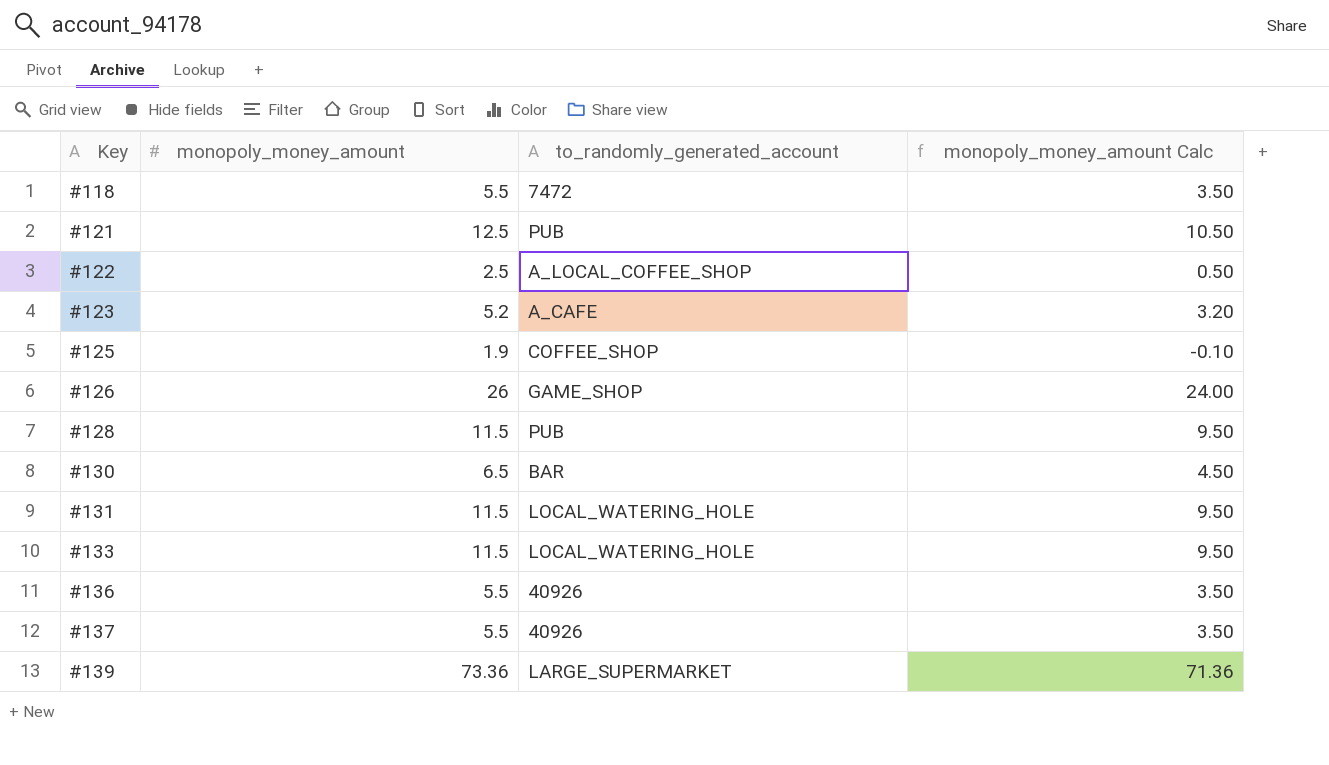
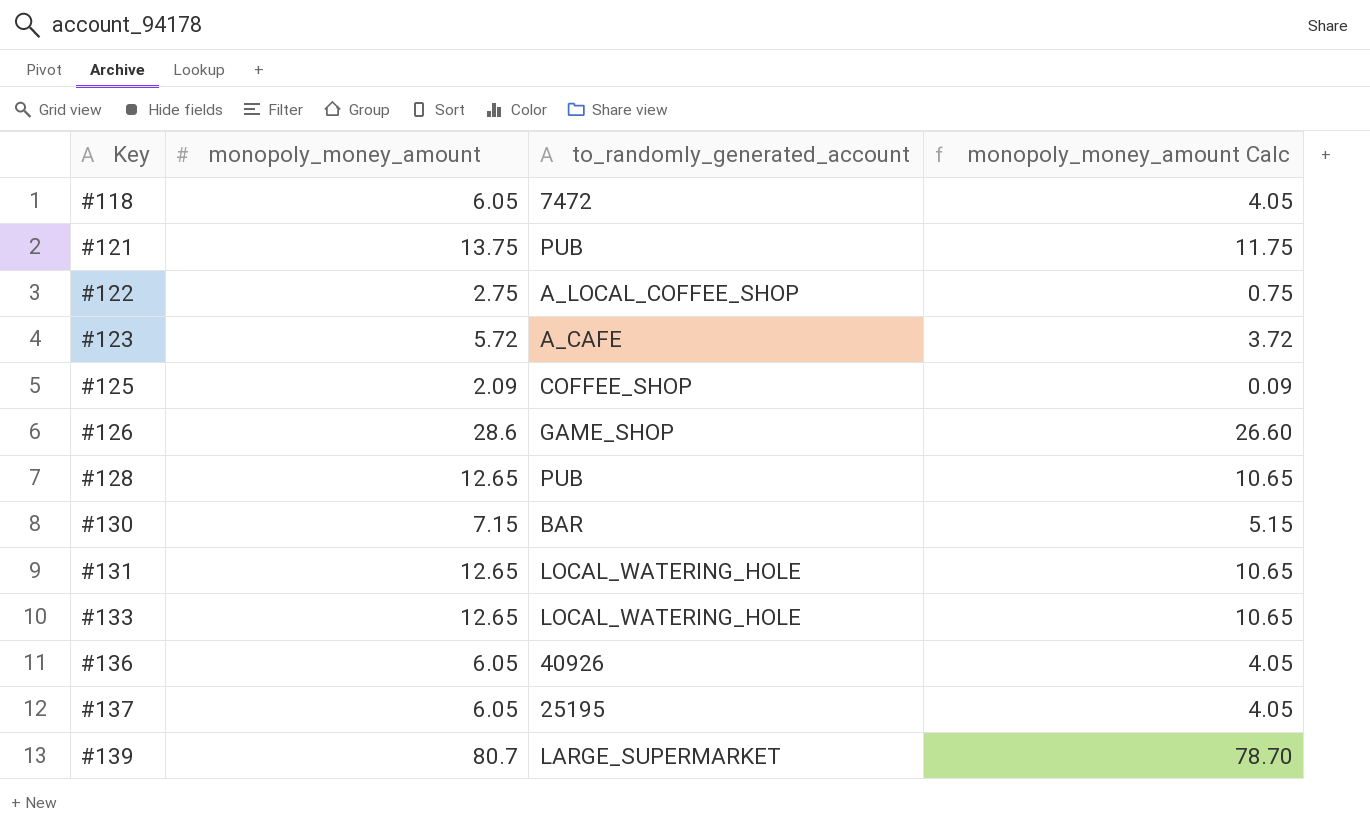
#118 | monopoly_money_amount: 5.5 -> 6.05
#118 | monopoly_money_amount Calc: 3.50 -> 4.05
#121 | monopoly_money_amount: 12.5 -> 13.75
#121 | monopoly_money_amount Calc: 10.50 -> 11.75
#122 | monopoly_money_amount: 2.5 -> 2.75
#122 | monopoly_money_amount Calc: 0.50 -> 0.75
#123 | monopoly_money_amount: 5.2 -> 5.72
#123 | monopoly_money_amount Calc: 3.20 -> 3.72
#125 | monopoly_money_amount: 1.9 -> 2.09
#125 | monopoly_money_amount Calc: -0.10 -> 0.09
#126 | monopoly_money_amount: 26 -> 28.6
#126 | monopoly_money_amount Calc: 24.00 -> 26.60
#128 | monopoly_money_amount: 11.5 -> 12.65
#128 | monopoly_money_amount Calc: 9.50 -> 10.65
#130 | monopoly_money_amount: 6.5 -> 7.15
#130 | monopoly_money_amount Calc: 4.50 -> 5.15
#131 | monopoly_money_amount: 11.5 -> 12.65
#131 | monopoly_money_amount Calc: 9.50 -> 10.65
#133 | monopoly_money_amount: 11.5 -> 12.65
#133 | monopoly_money_amount Calc: 9.50 -> 10.65
#136 | monopoly_money_amount: 5.5 -> 6.05
#136 | monopoly_money_amount Calc: 3.50 -> 4.05
#137 | monopoly_money_amount: 5.5 -> 6.05
#137 | to_randomly_generated_account: 40926 -> 25195
#137 | monopoly_money_amount Calc: 3.50 -> 4.05
#139 | monopoly_money_amount: 73.36 -> 80.7
#139 | monopoly_money_amount Calc: 71.36 -> 78.70

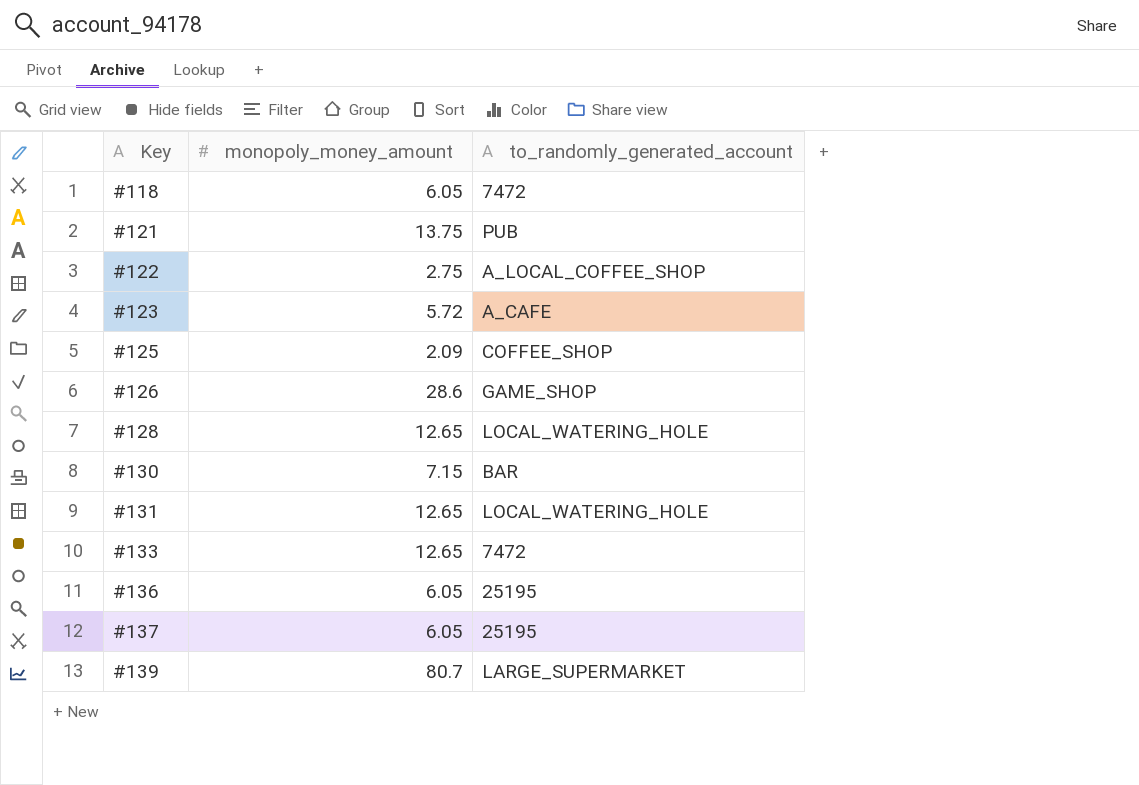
column monopoly_money_amount Calc | formula: [monopoly_money_amount] - 2 -> none
#128 | to_randomly_generated_account: PUB -> LOCAL_WATERING_HOLE
#133 | to_randomly_generated_account: LOCAL_WATERING_HOLE -> 7472
#136 | to_randomly_generated_account: 40926 -> 25195

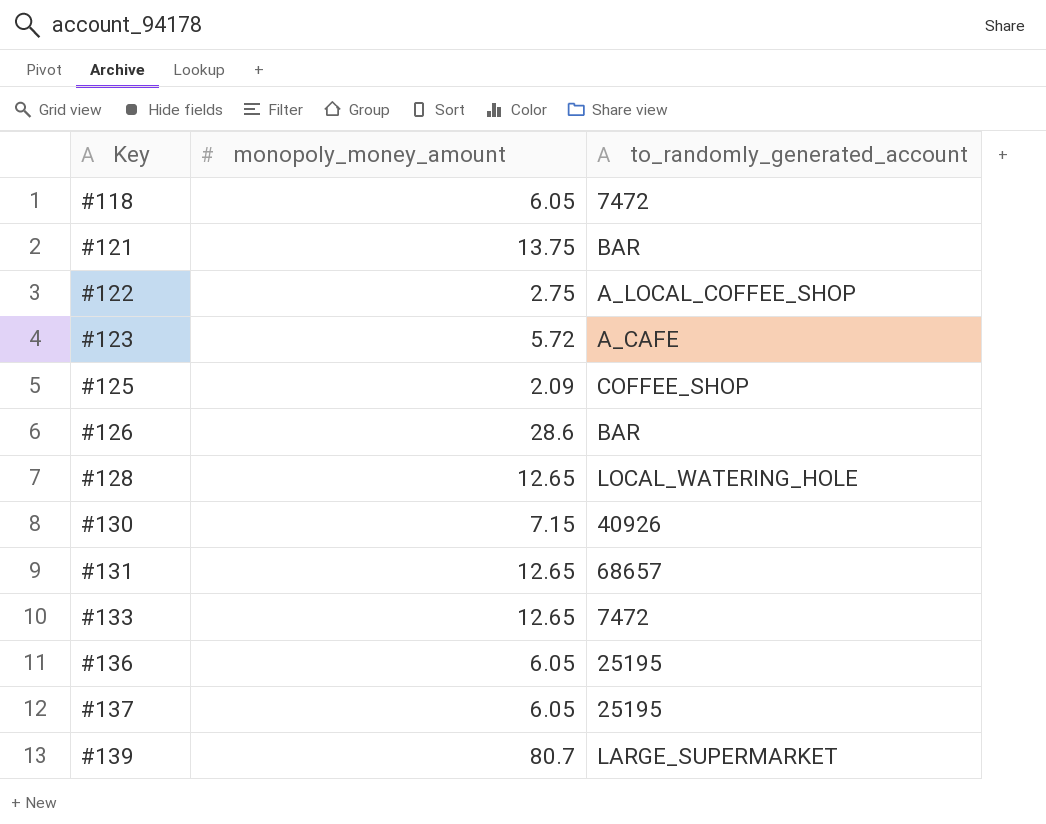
#121 | to_randomly_generated_account: PUB -> BAR
#126 | to_randomly_generated_account: GAME_SHOP -> BAR
#130 | to_randomly_generated_account: BAR -> 40926
#131 | to_randomly_generated_account: LOCAL_WATERING_HOLE -> 68657

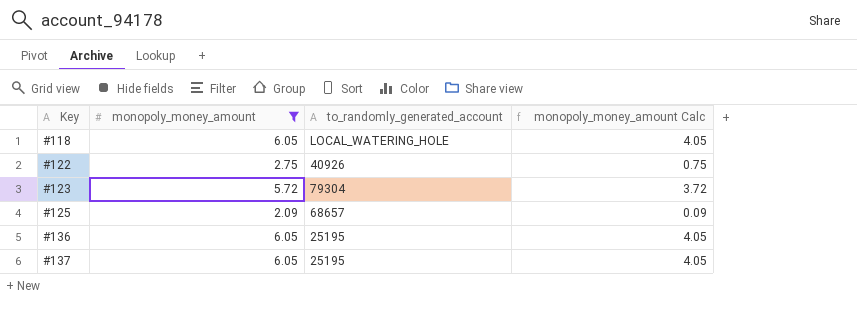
filter: none -> monopoly_money_amount <= 6.05
column monopoly_money_amount Calc | formula: none -> [monopoly_money_amount] - 2
#118 | to_randomly_generated_account: 7472 -> LOCAL_WATERING_HOLE
#122 | to_randomly_generated_account: A_LOCAL_COFFEE_SHOP -> 40926
#123 | to_randomly_generated_account: A_CAFE -> 79304
#125 | to_randomly_generated_account: COFFEE_SHOP -> 68657

